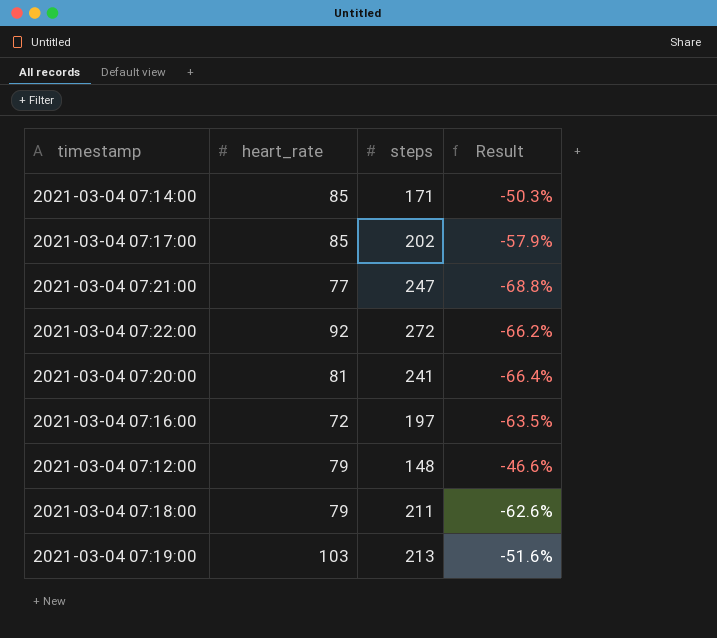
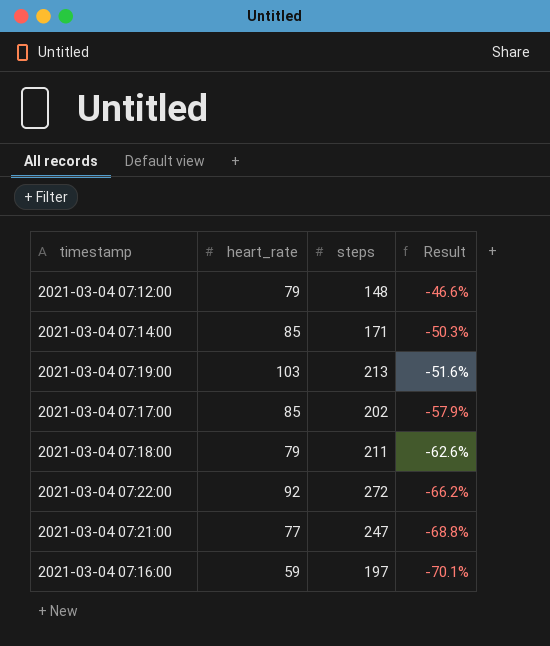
row order: none -> Result descending
row 2021-03-04 07:20:00: 81 | 241 | -66.4% -> none
2021-03-04 07:16:00 | heart_rate: 72 -> 59
2021-03-04 07:16:00 | Result: -63.5% -> -70.1%

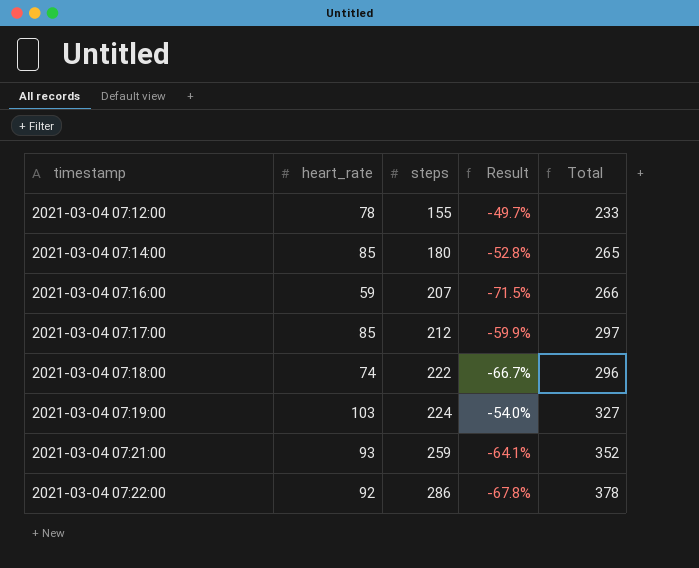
row order: Result descending -> timestamp ascending
column Total | formula: none -> [heart_rate] + [steps]
2021-03-04 07:12:00 | heart_rate: 79 -> 78
2021-03-04 07:12:00 | steps: 148 -> 155
2021-03-04 07:12:00 | Result: -46.6% -> -49.7%
2021-03-04 07:14:00 | steps: 171 -> 180
2021-03-04 07:14:00 | Result: -50.3% -> -52.8%
2021-03-04 07:16:00 | steps: 197 -> 207
2021-03-04 07:16:00 | Result: -70.1% -> -71.5%
2021-03-04 07:17:00 | steps: 202 -> 212
2021-03-04 07:17:00 | Result: -57.9% -> -59.9%
2021-03-04 07:18:00 | heart_rate: 79 -> 74
2021-03-04 07:18:00 | steps: 211 -> 222
2021-03-04 07:18:00 | Result: -62.6% -> -66.7%
2021-03-04 07:19:00 | steps: 213 -> 224
2021-03-04 07:19:00 | Result: -51.6% -> -54.0%
2021-03-04 07:21:00 | heart_rate: 77 -> 93
2021-03-04 07:21:00 | steps: 247 -> 259
2021-03-04 07:21:00 | Result: -68.8% -> -64.1%
2021-03-04 07:22:00 | steps: 272 -> 286
2021-03-04 07:22:00 | Result: -66.2% -> -67.8%

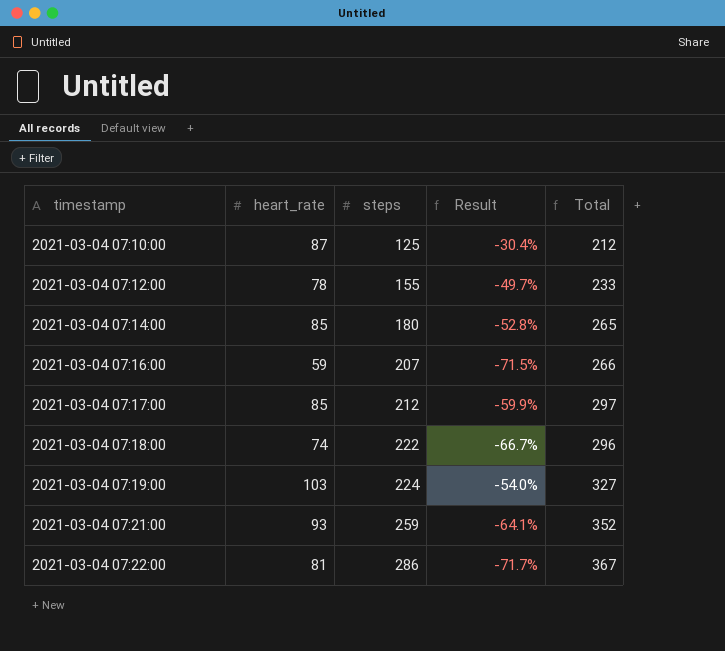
row 2021-03-04 07:10:00: none -> 87 | 125 | -30.4% | 212
2021-03-04 07:22:00 | heart_rate: 92 -> 81
2021-03-04 07:22:00 | Result: -67.8% -> -71.7%
2021-03-04 07:22:00 | Total: 378 -> 367

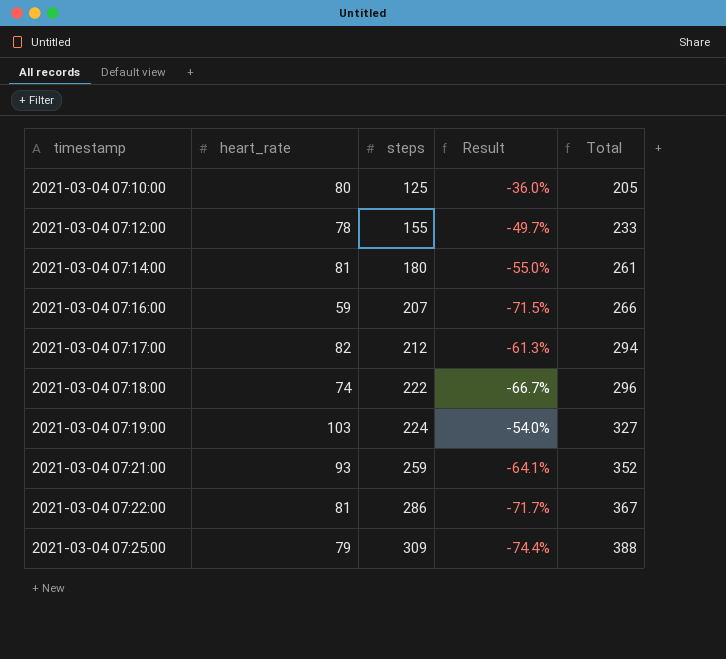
2021-03-04 07:10:00 | heart_rate: 87 -> 80
2021-03-04 07:10:00 | Result: -30.4% -> -36.0%
2021-03-04 07:10:00 | Total: 212 -> 205
2021-03-04 07:14:00 | heart_rate: 85 -> 81
2021-03-04 07:14:00 | Result: -52.8% -> -55.0%
2021-03-04 07:14:00 | Total: 265 -> 261
2021-03-04 07:17:00 | heart_rate: 85 -> 82
2021-03-04 07:17:00 | Result: -59.9% -> -61.3%
2021-03-04 07:17:00 | Total: 297 -> 294
row 2021-03-04 07:25:00: none -> 79 | 309 | -74.4% | 388

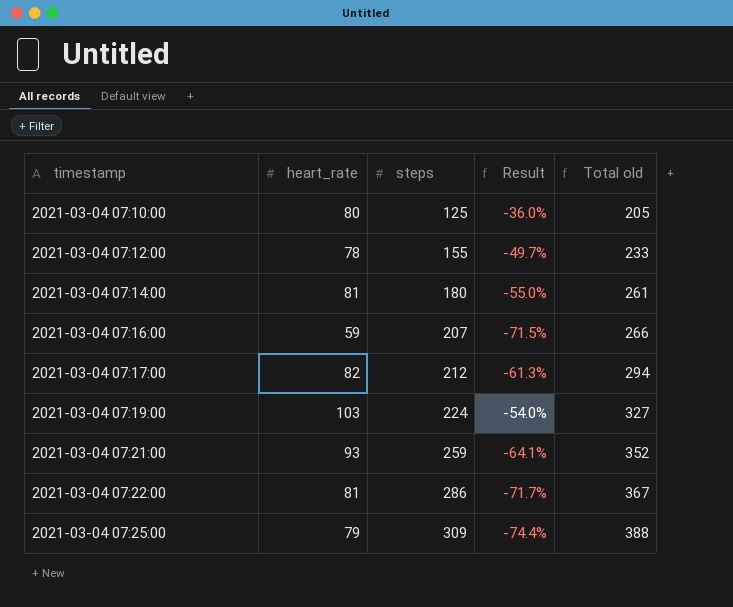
column name: Total -> Total old
row 2021-03-04 07:18:00: 74 | 222 | -66.7% | 296 -> none

